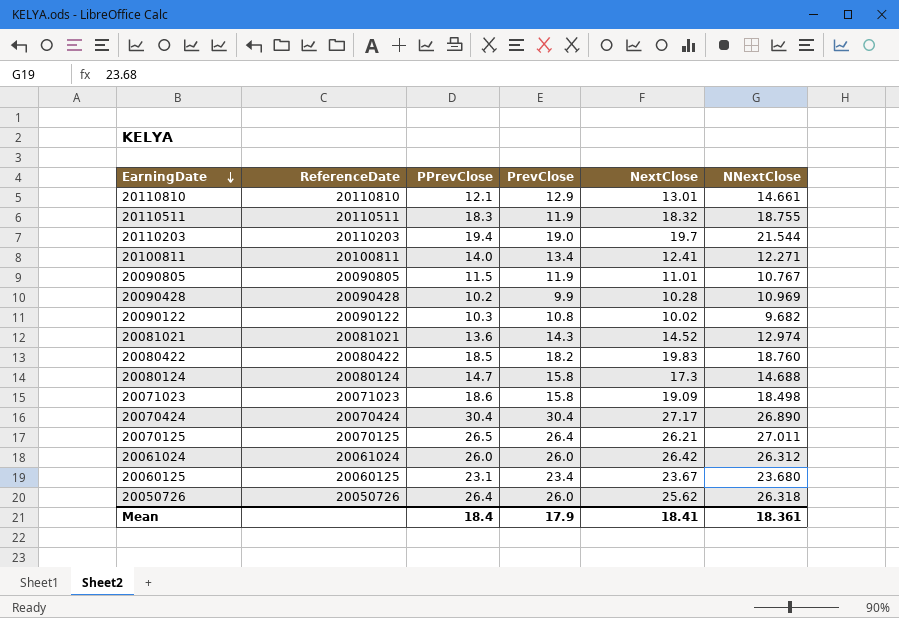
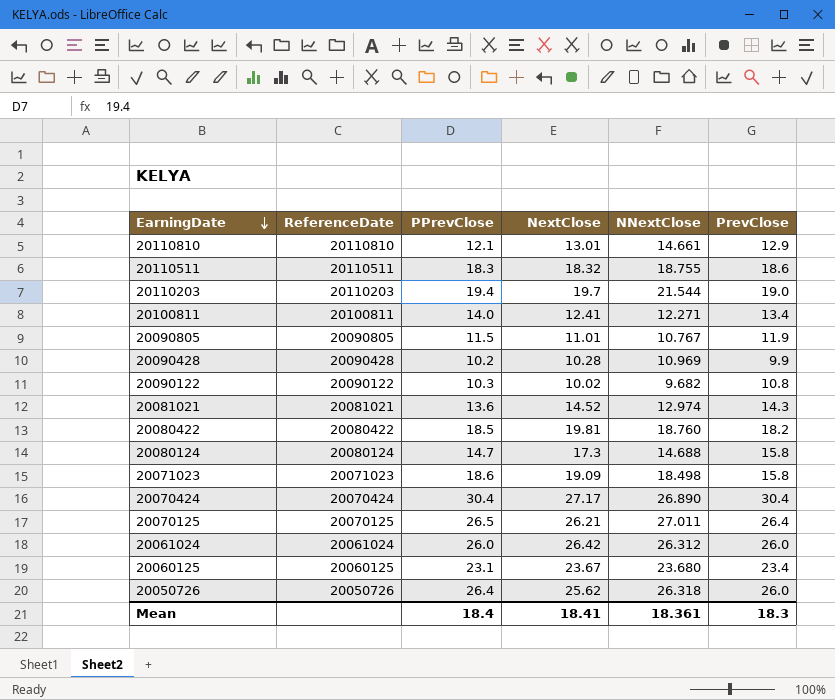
column PrevClose | position: 4 -> 6
20110511 | PrevClose: 11.9 -> 18.6
20080422 | NextClose: 19.83 -> 19.81
Mean | PrevClose: 17.9 -> 18.3

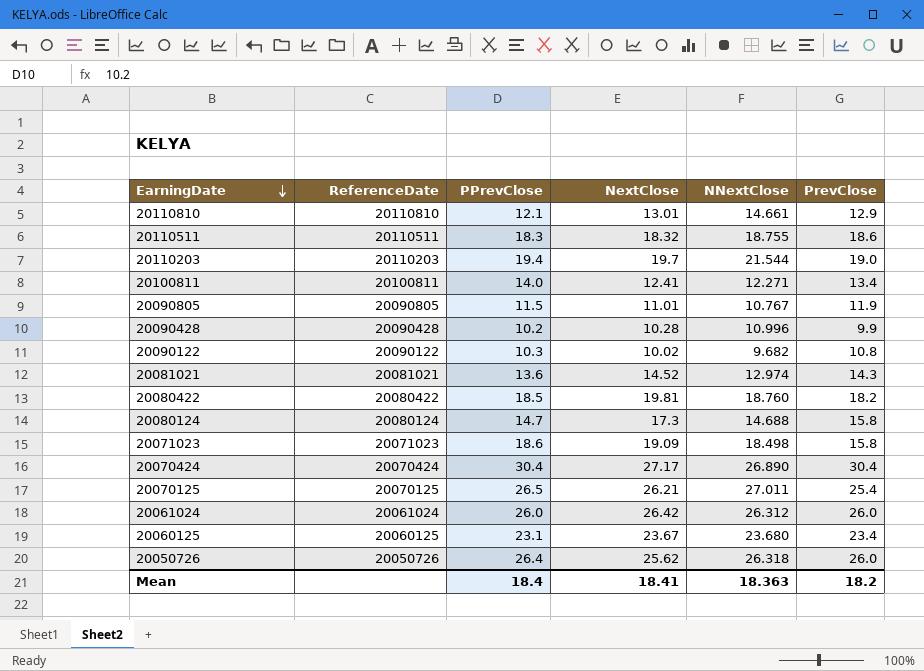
20090428 | NNextClose: 10.969 -> 10.996
20070125 | PrevClose: 26.4 -> 25.4
Mean | NNextClose: 18.361 -> 18.363
Mean | PrevClose: 18.3 -> 18.2

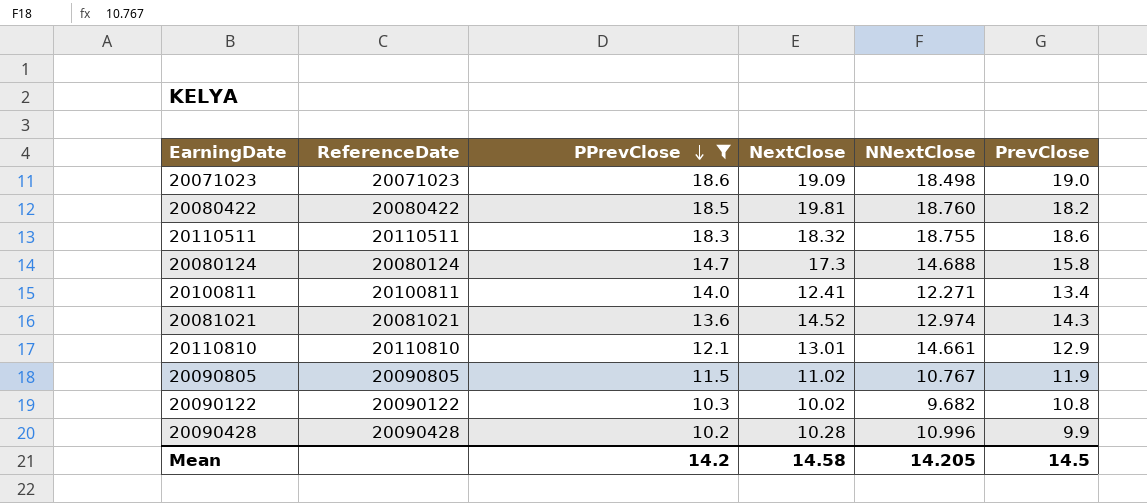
filter: none -> PPrevClose <= 18.6
row order: EarningDate descending -> PPrevClose descending
20071023 | PrevClose: 15.8 -> 19.0
20090805 | NextClose: 11.01 -> 11.02
Mean | PPrevClose: 18.4 -> 14.2
Mean | NextClose: 18.41 -> 14.58
Mean | NNextClose: 18.363 -> 14.205
Mean | PrevClose: 18.2 -> 14.5

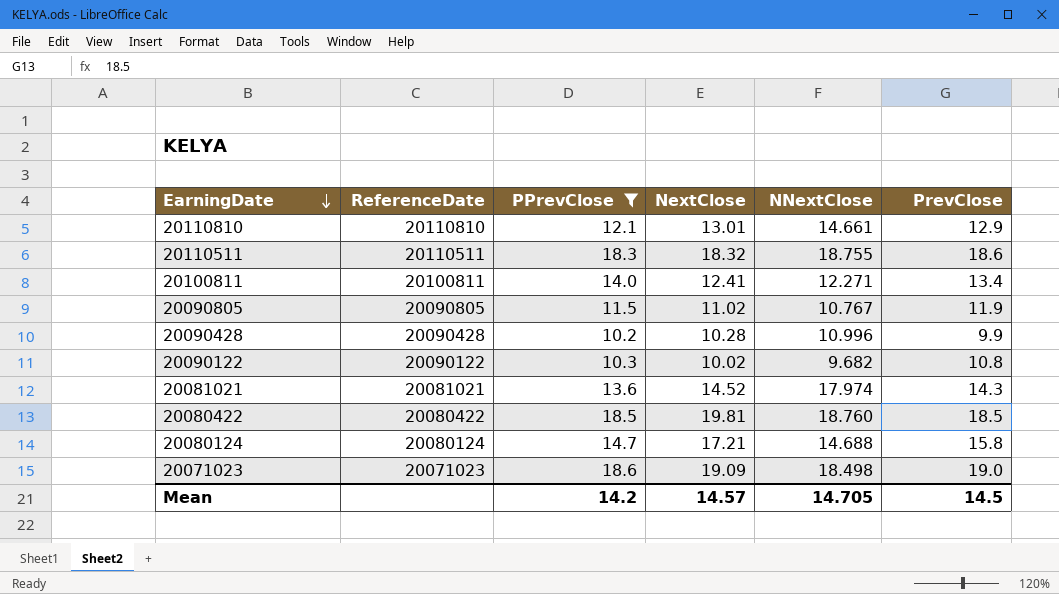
row order: PPrevClose descending -> EarningDate descending
20081021 | NNextClose: 12.974 -> 17.974
20080422 | PrevClose: 18.2 -> 18.5
20080124 | NextClose: 17.3 -> 17.21
Mean | NextClose: 14.58 -> 14.57
Mean | NNextClose: 14.205 -> 14.705

